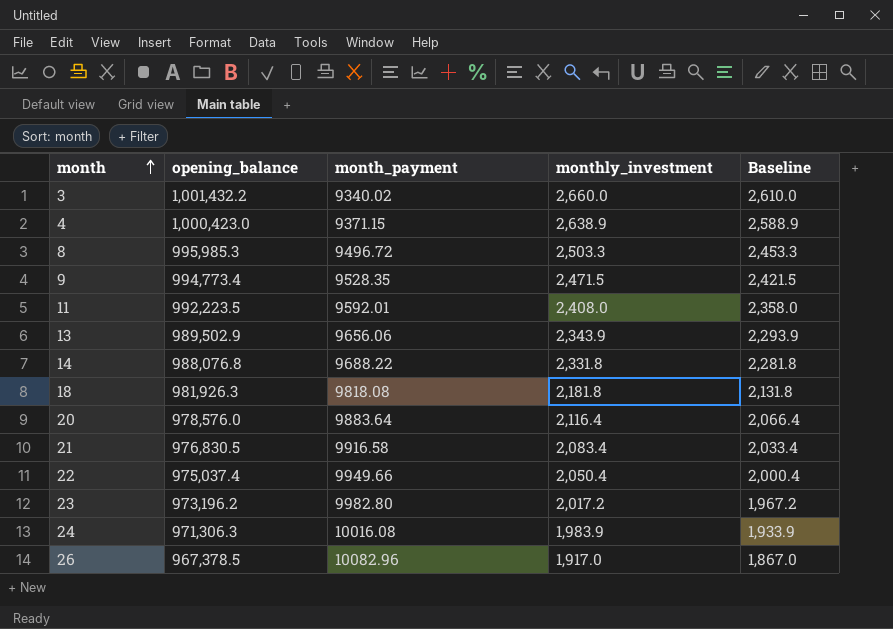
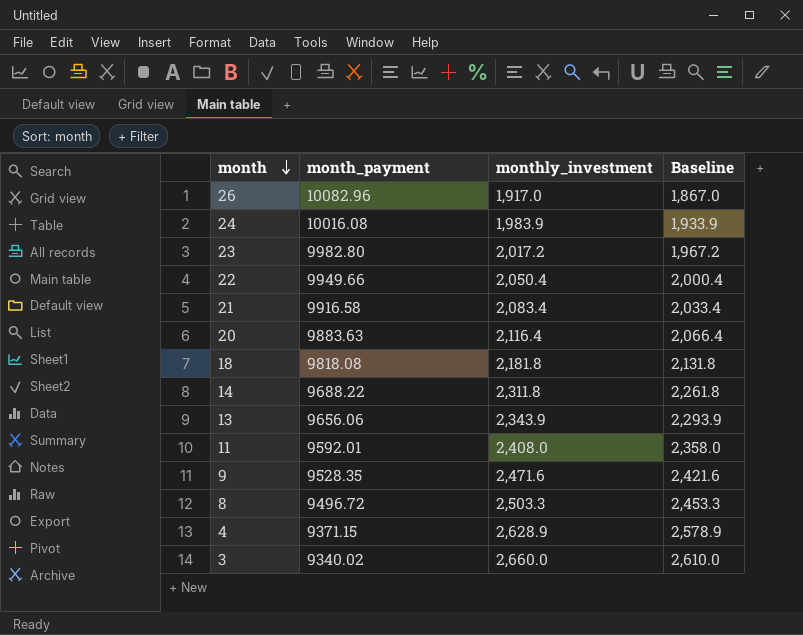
row order: month ascending -> month descending
column opening_balance | position: 2 -> none
20 | month_payment: 9883.64 -> 9883.63
14 | monthly_investment: 2,331.8 -> 2,311.8
14 | Baseline: 2,281.8 -> 2,261.8
9 | monthly_investment: 2,471.5 -> 2,471.6
9 | Baseline: 2,421.5 -> 2,421.6
4 | monthly_investment: 2,638.9 -> 2,628.9
4 | Baseline: 2,588.9 -> 2,578.9

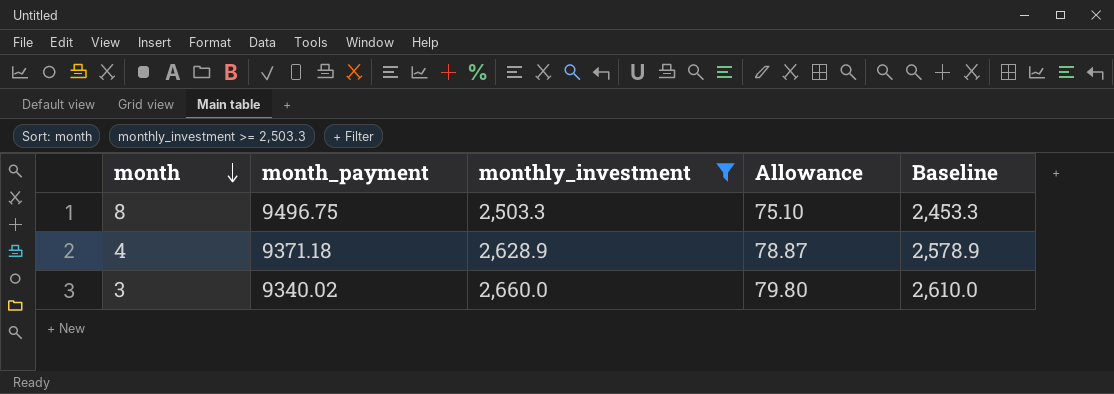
filter: none -> monthly_investment >= 2,503.3
column Allowance | formula: none -> [monthly_investment] * 0.03
8 | month_payment: 9496.72 -> 9496.75
4 | month_payment: 9371.15 -> 9371.18

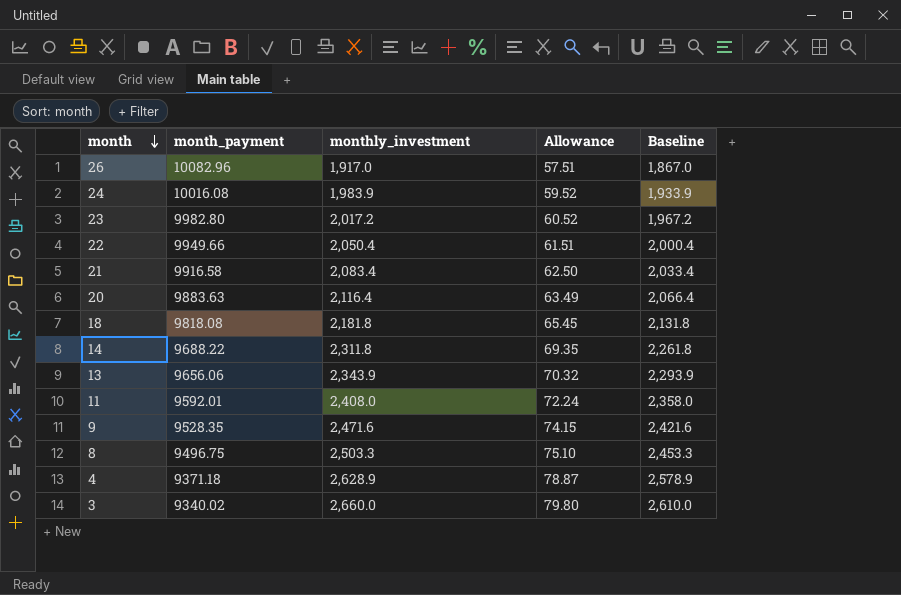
filter: monthly_investment >= 2,503.3 -> none

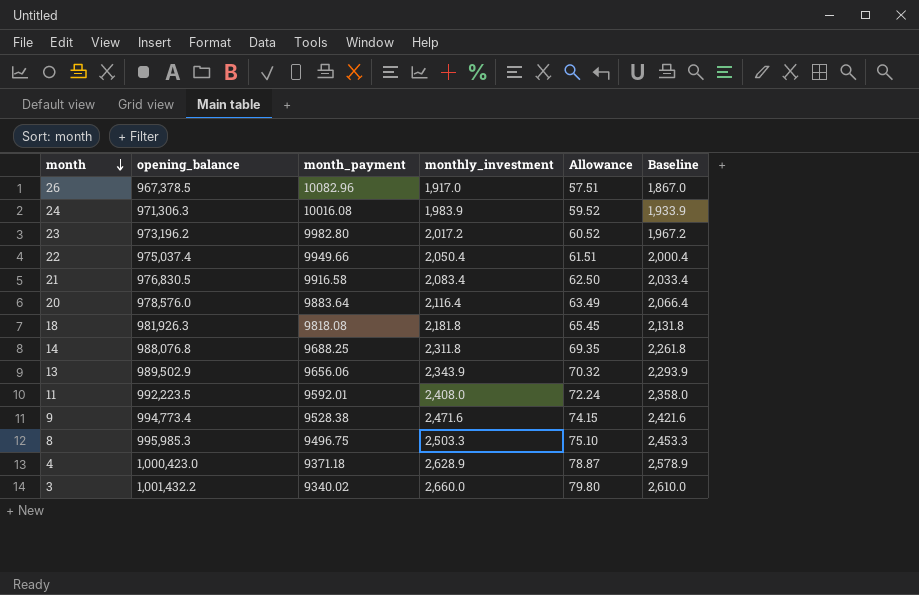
column opening_balance | position: none -> 2
20 | month_payment: 9883.63 -> 9883.64
14 | month_payment: 9688.22 -> 9688.25
9 | month_payment: 9528.35 -> 9528.38

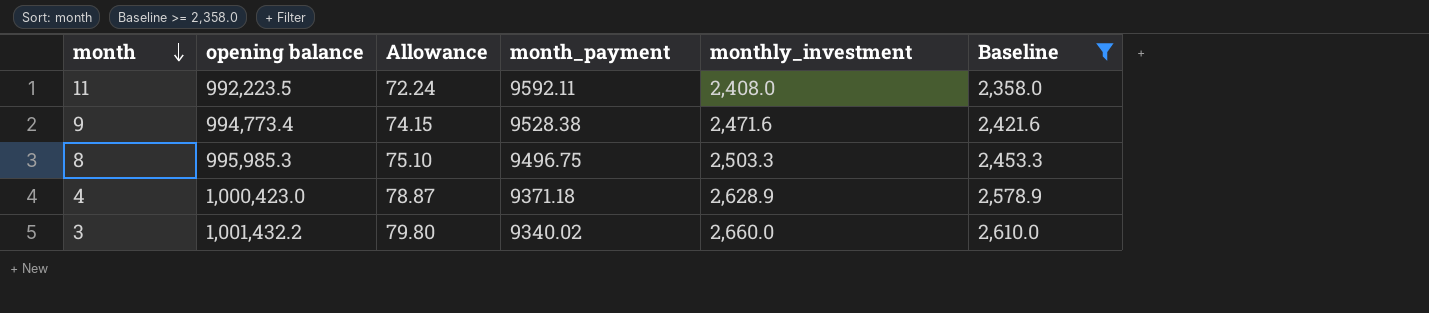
filter: none -> Baseline >= 2,358.0
column name: opening_balance -> opening balance
column Allowance | position: 5 -> 3
11 | month_payment: 9592.01 -> 9592.11

